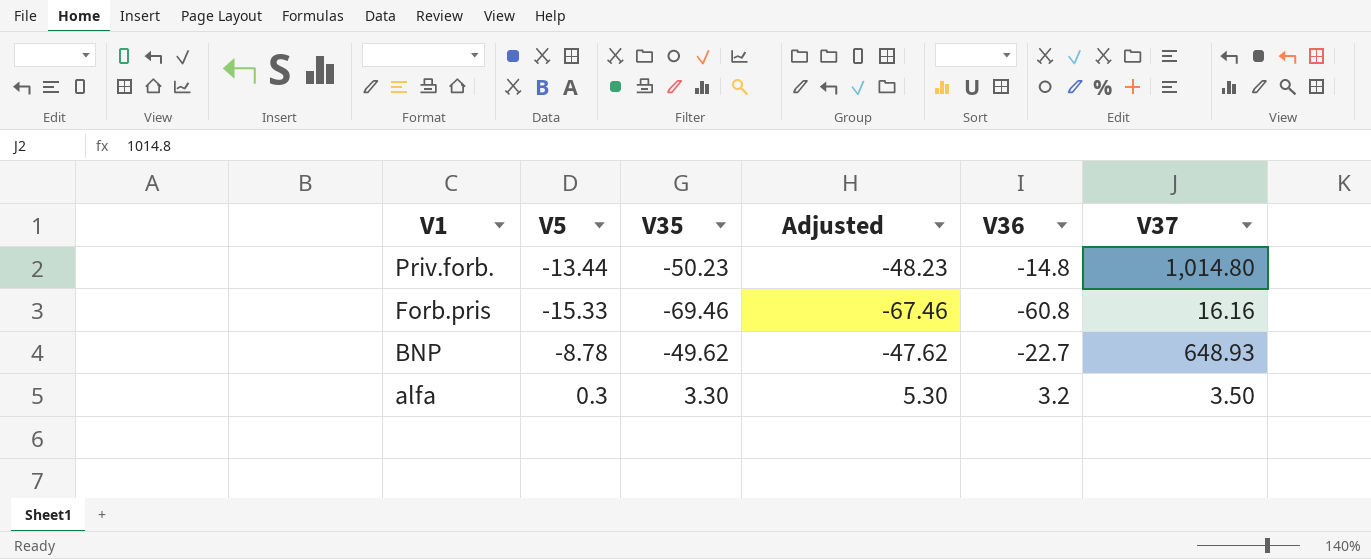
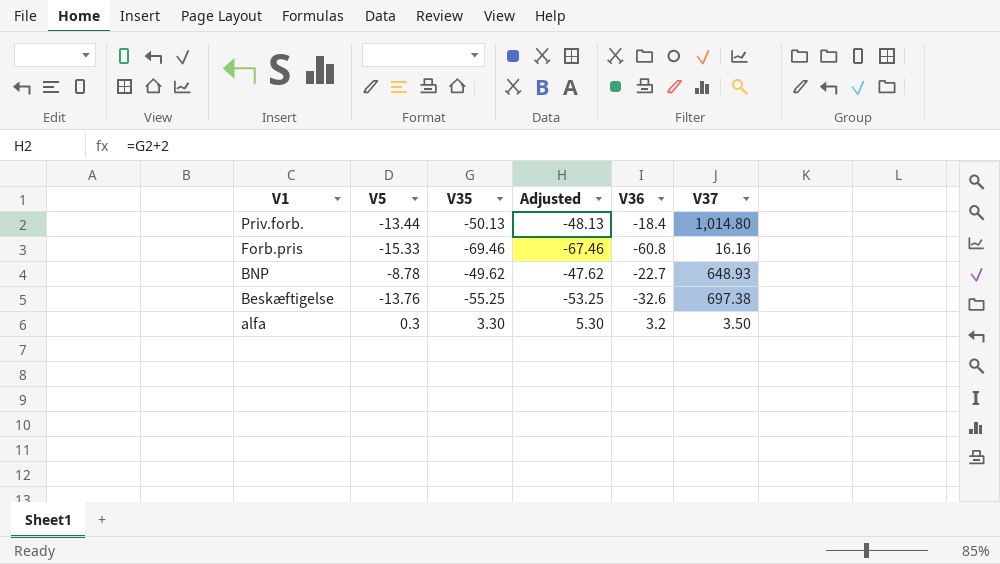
Priv.forb. | V35: -50.23 -> -50.13
Priv.forb. | Adjusted: -48.23 -> -48.13
Priv.forb. | V36: -14.8 -> -18.4
row Beskæftigelse: none -> -13.76 | -55.25 | -53.25 | -32.6 | 697.38

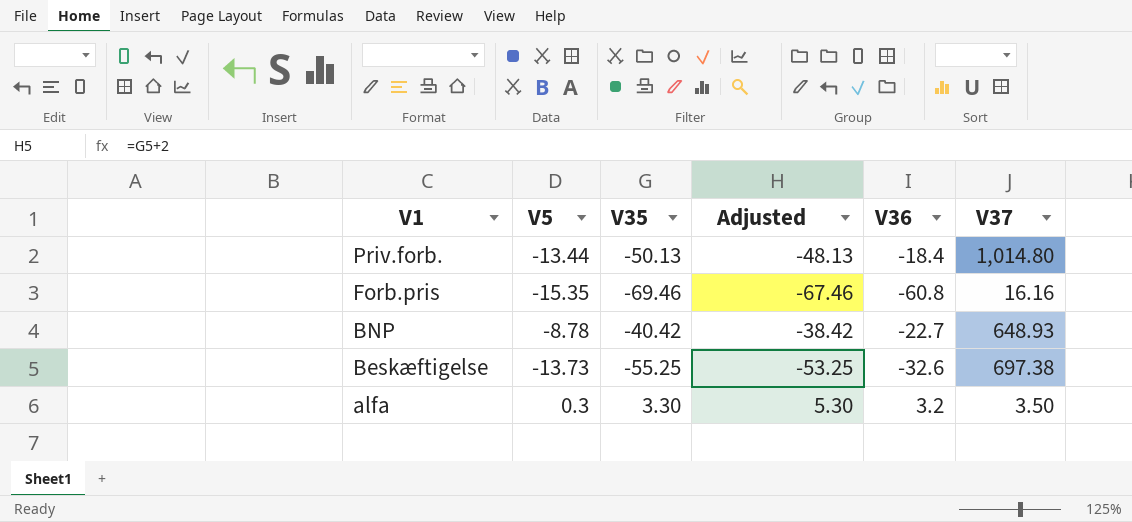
Forb.pris | V5: -15.33 -> -15.35
BNP | V35: -49.62 -> -40.42
BNP | Adjusted: -47.62 -> -38.42
Beskæftigelse | V5: -13.76 -> -13.73

